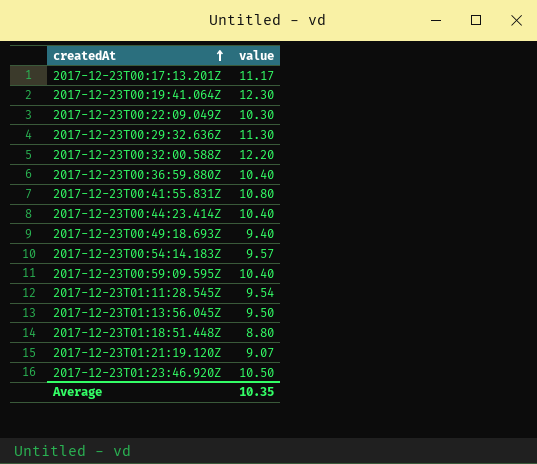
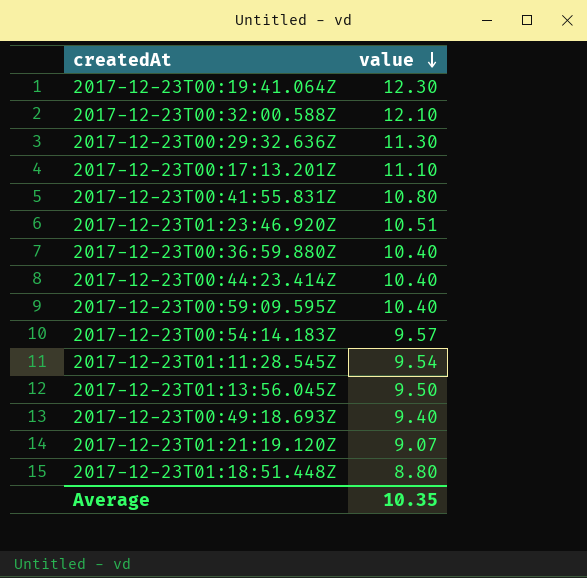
row order: createdAt ascending -> value descending
row 2017-12-23T00:22:09.049Z: 10.30 -> none
2017-12-23T00:32:00.588Z | value: 12.20 -> 12.10
2017-12-23T00:17:13.201Z | value: 11.17 -> 11.10
2017-12-23T01:23:46.920Z | value: 10.50 -> 10.51

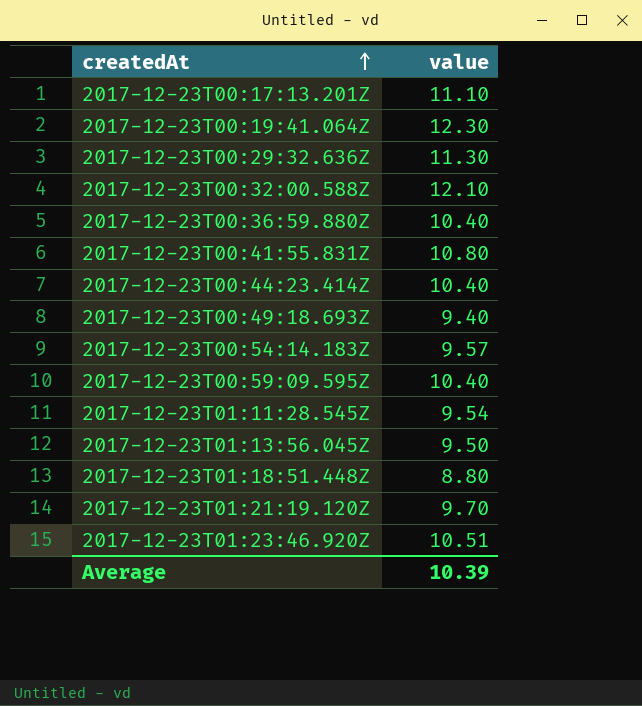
row order: value descending -> createdAt ascending
2017-12-23T01:21:19.120Z | value: 9.07 -> 9.70
Average | value: 10.35 -> 10.39

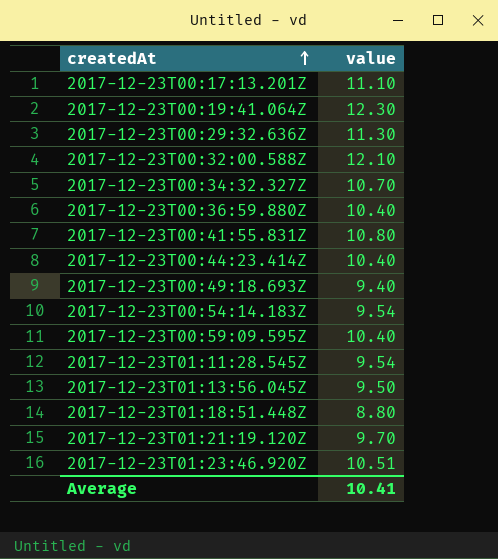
row 2017-12-23T00:34:32.327Z: none -> 10.70
2017-12-23T00:54:14.183Z | value: 9.57 -> 9.54
Average | value: 10.39 -> 10.41

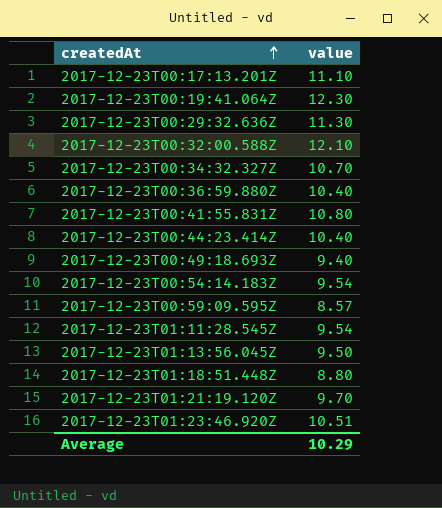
2017-12-23T00:59:09.595Z | value: 10.40 -> 8.57
Average | value: 10.41 -> 10.29

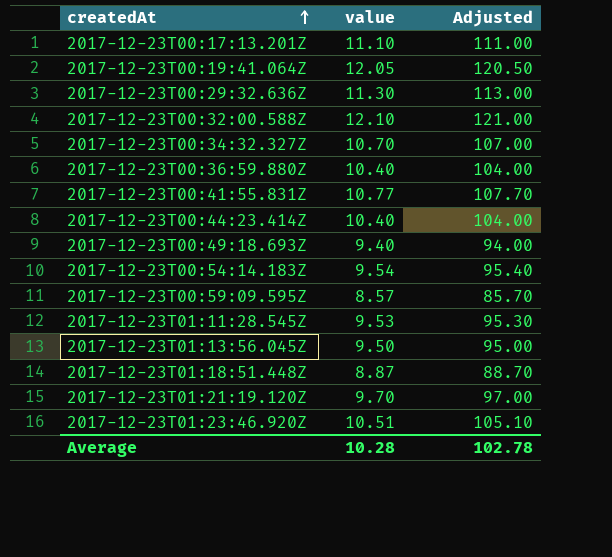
column Adjusted | formula: none -> [value] * 10
2017-12-23T00:19:41.064Z | value: 12.30 -> 12.05
2017-12-23T00:41:55.831Z | value: 10.80 -> 10.77
2017-12-23T01:11:28.545Z | value: 9.54 -> 9.53
2017-12-23T01:18:51.448Z | value: 8.80 -> 8.87
Average | value: 10.29 -> 10.28

